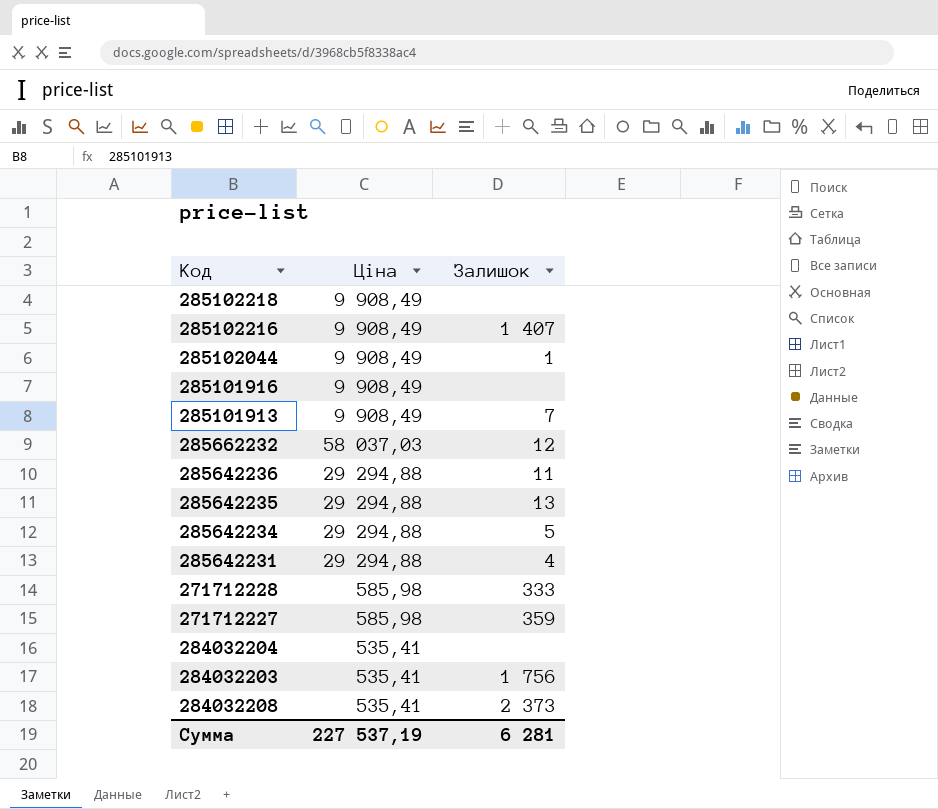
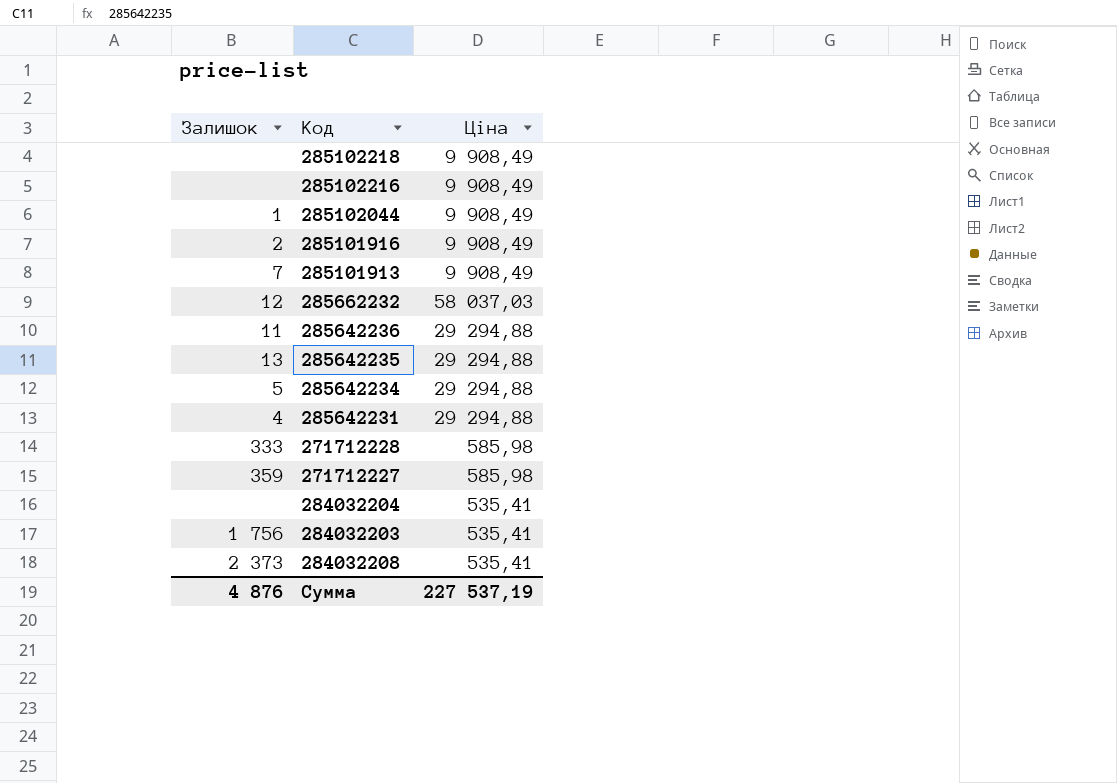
column Залишок | position: 3 -> 1
285102216 | Залишок: 1 407 -> none
285101916 | Залишок: none -> 2
Сумма | Залишок: 6 281 -> 4 876

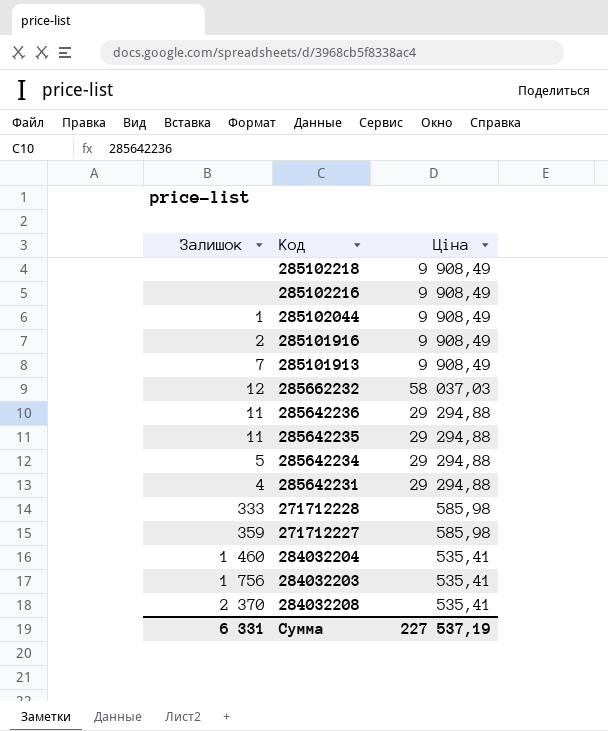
285642235 | Залишок: 13 -> 11
284032204 | Залишок: none -> 1 460
284032208 | Залишок: 2 373 -> 2 370
Сумма | Залишок: 4 876 -> 6 331

